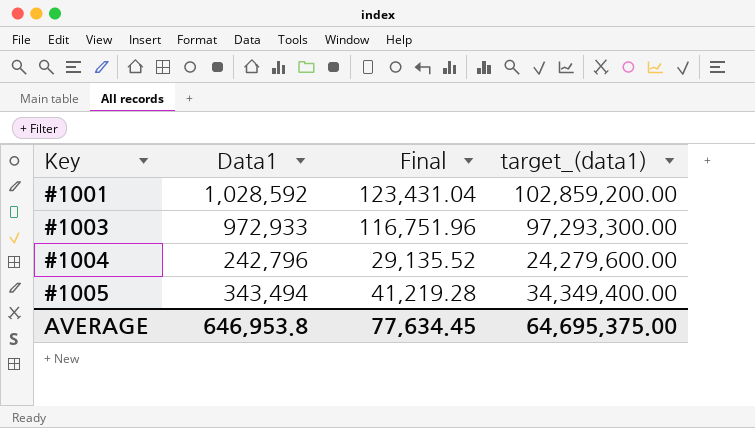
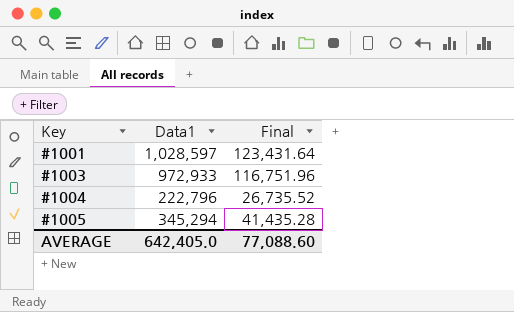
column target_(data1) | formula: [Data1] * 100 -> none
#1001 | Data1: 1,028,592 -> 1,028,597
#1001 | Final: 123,431.04 -> 123,431.64
#1004 | Data1: 242,796 -> 222,796
#1004 | Final: 29,135.52 -> 26,735.52
#1005 | Data1: 343,494 -> 345,294
#1005 | Final: 41,219.28 -> 41,435.28
AVERAGE | Data1: 646,953.8 -> 642,405.0
AVERAGE | Final: 77,634.45 -> 77,088.60

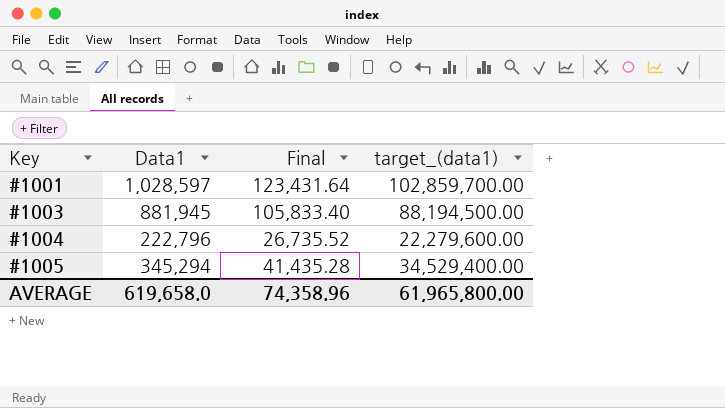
column target_(data1) | formula: none -> [Data1] * 100
#1003 | Data1: 972,933 -> 881,945
#1003 | Final: 116,751.96 -> 105,833.40
AVERAGE | Data1: 642,405.0 -> 619,658.0
AVERAGE | Final: 77,088.60 -> 74,358.96

